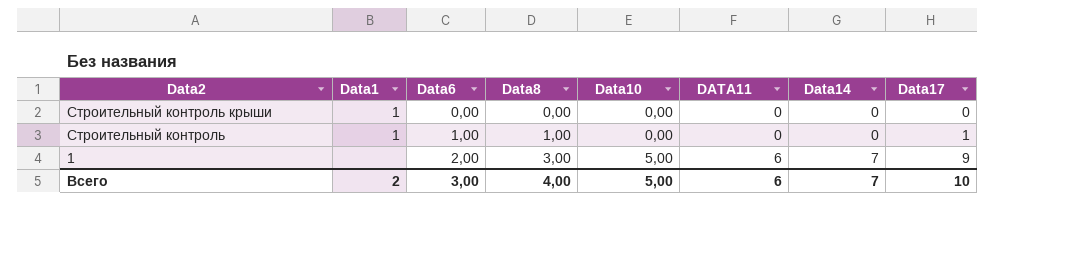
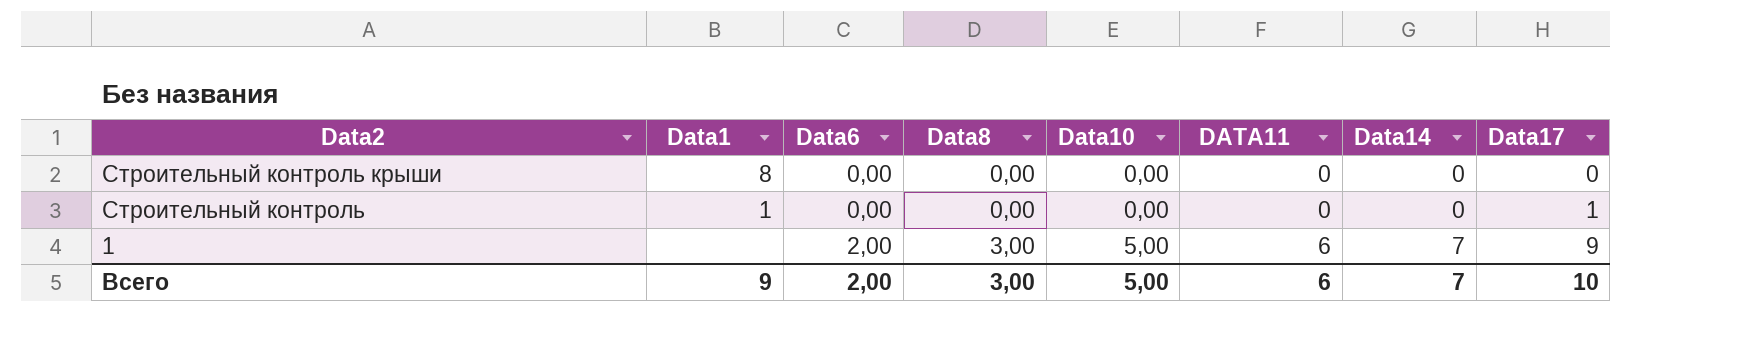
Строительный контроль крыши | Data1: 1 -> 8
Строительный контроль | Data6: 1,00 -> 0,00
Строительный контроль | Data8: 1,00 -> 0,00
Всего | Data1: 2 -> 9
Всего | Data6: 3,00 -> 2,00
Всего | Data8: 4,00 -> 3,00

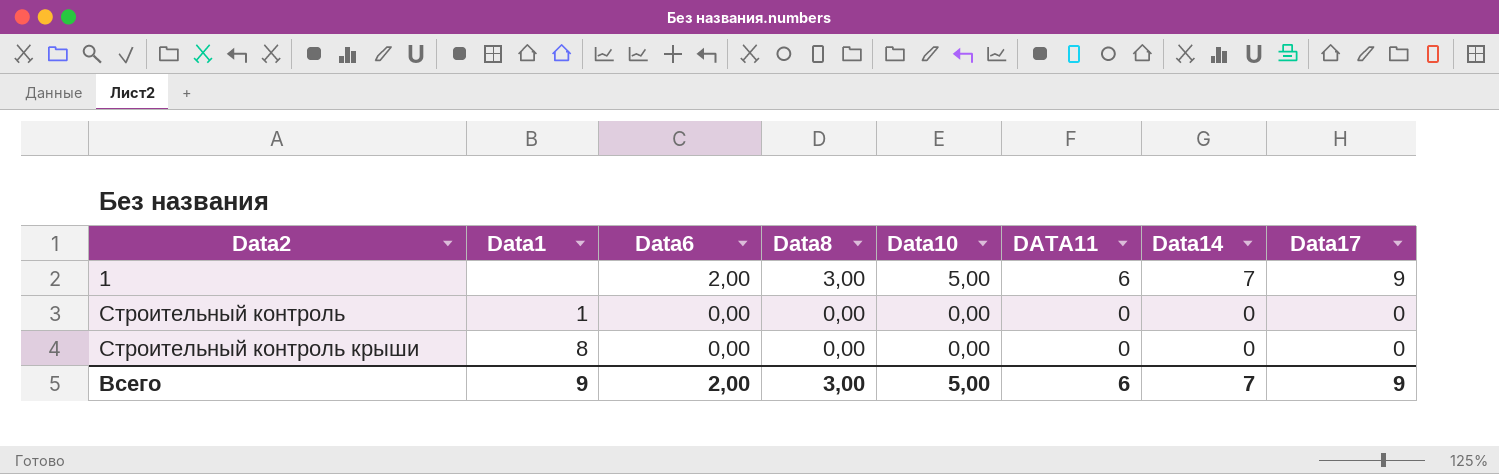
row order: Data2 descending -> Data2 ascending
Строительный контроль | Data17: 1 -> 0
Всего | Data17: 10 -> 9

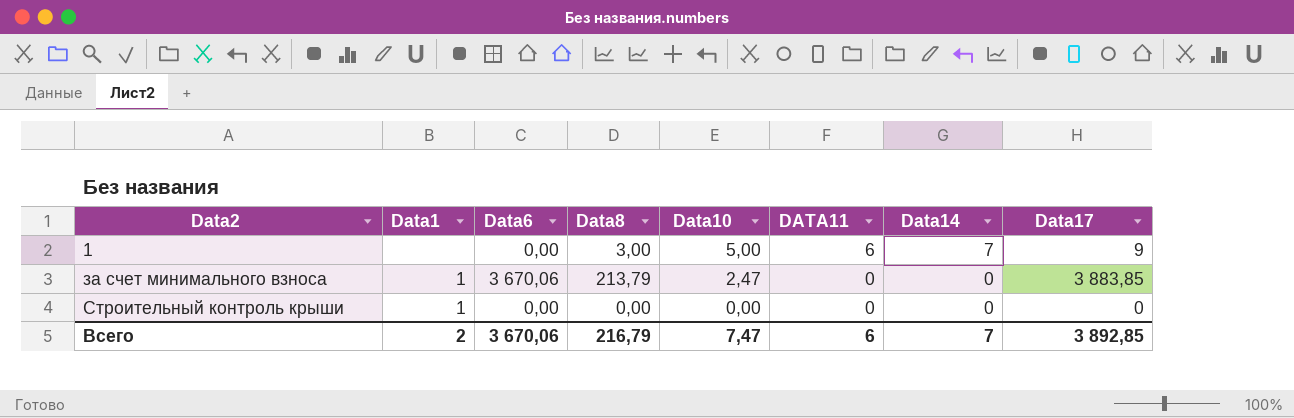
row Строительный контроль: 1 | 0,00 | 0,00 | 0,00 | 0 | 0 | 0 -> none
1 | Data6: 2,00 -> 0,00
row за счет минимального взноса: none -> 1 | 3 670,06 | 213,79 | 2,47 | 0 | 0 | 3 883,85
Строительный контроль крыши | Data1: 8 -> 1
Всего | Data1: 9 -> 2
Всего | Data6: 2,00 -> 3 670,06
Всего | Data8: 3,00 -> 216,79
Всего | Data10: 5,00 -> 7,47
Всего | Data17: 9 -> 3 892,85

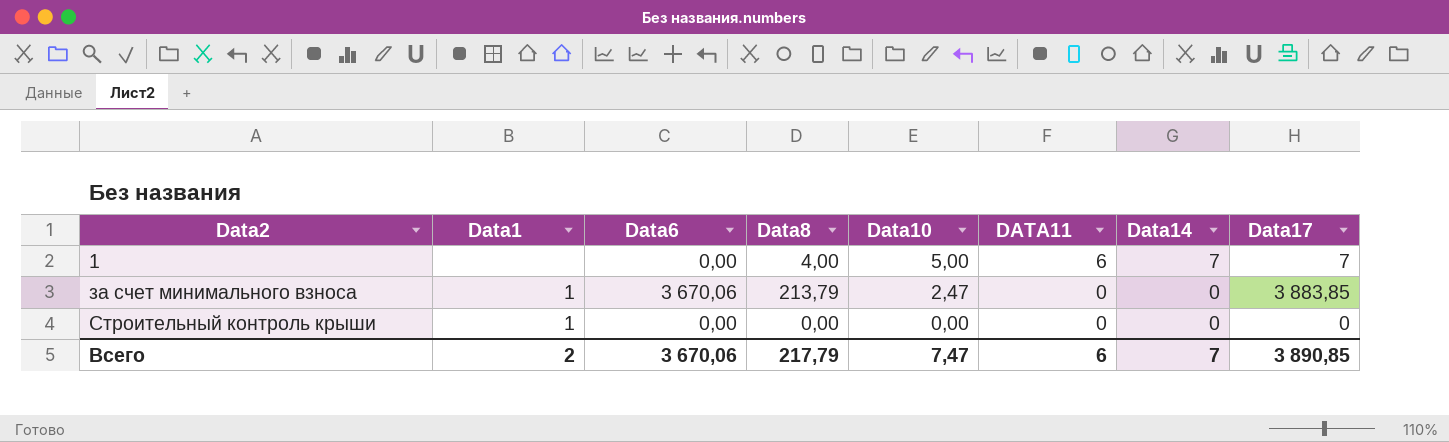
1 | Data8: 3,00 -> 4,00
1 | Data17: 9 -> 7
Всего | Data8: 216,79 -> 217,79
Всего | Data17: 3 892,85 -> 3 890,85

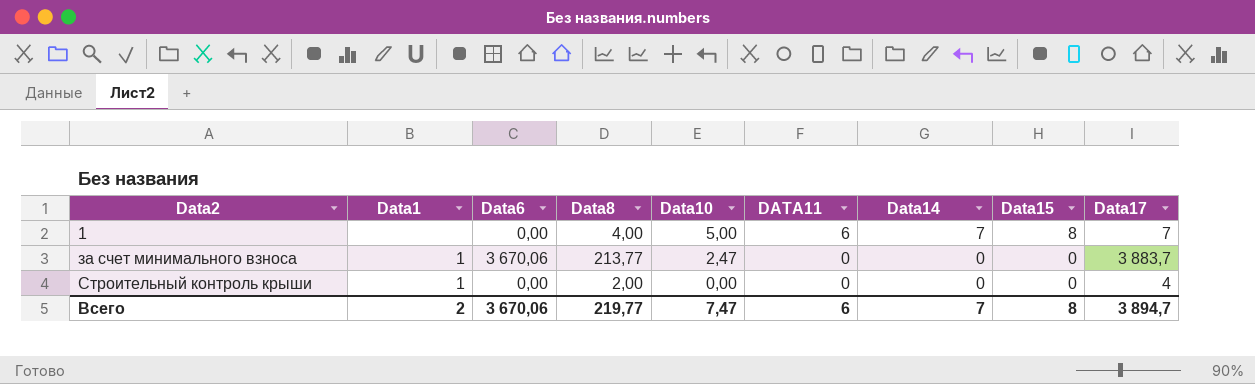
column Data15 | position: none -> 8
за счет минимального взноса | Data8: 213,79 -> 213,77
за счет минимального взноса | Data17: 3 883,85 -> 3 883,7
Строительный контроль крыши | Data8: 0,00 -> 2,00
Строительный контроль крыши | Data17: 0 -> 4
Всего | Data8: 217,79 -> 219,77
Всего | Data17: 3 890,85 -> 3 894,7

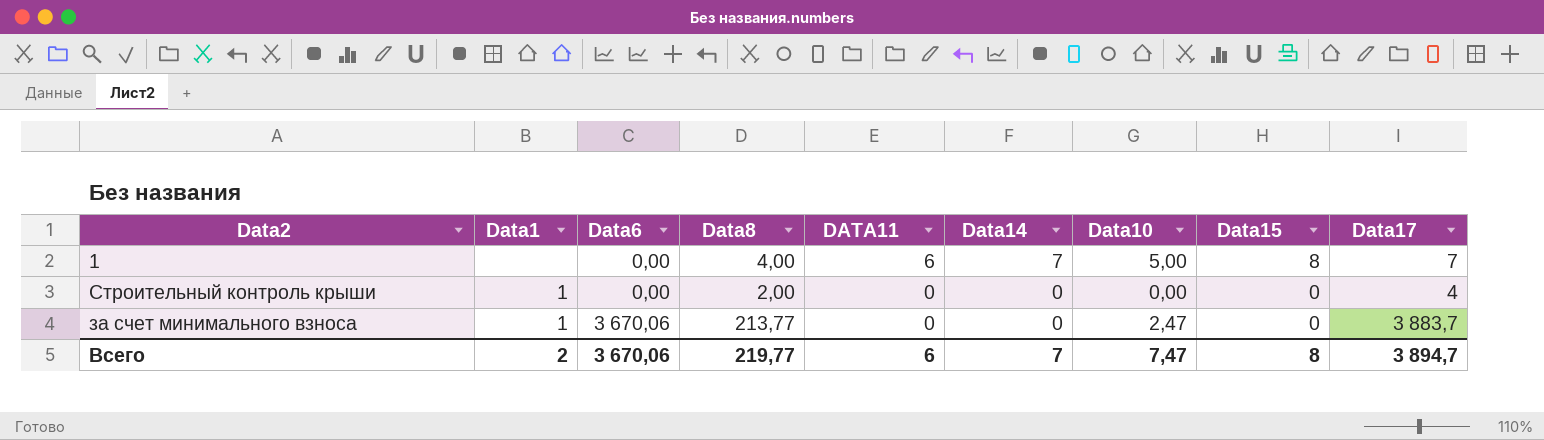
row order: Data2 ascending -> Data6 ascending
column Data10 | position: 5 -> 7

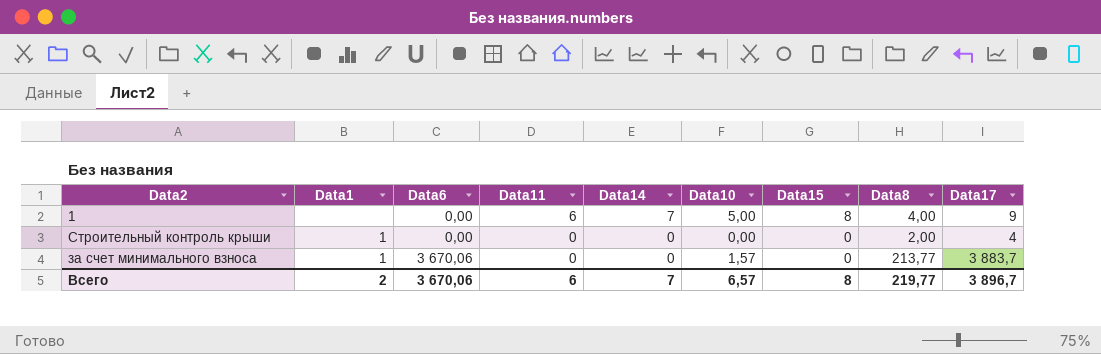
column name: DATA11 -> Data11
column Data8 | position: 4 -> 8
1 | Data17: 7 -> 9
за счет минимального взноса | Data10: 2,47 -> 1,57
Всего | Data10: 7,47 -> 6,57
Всего | Data17: 3 894,7 -> 3 896,7

